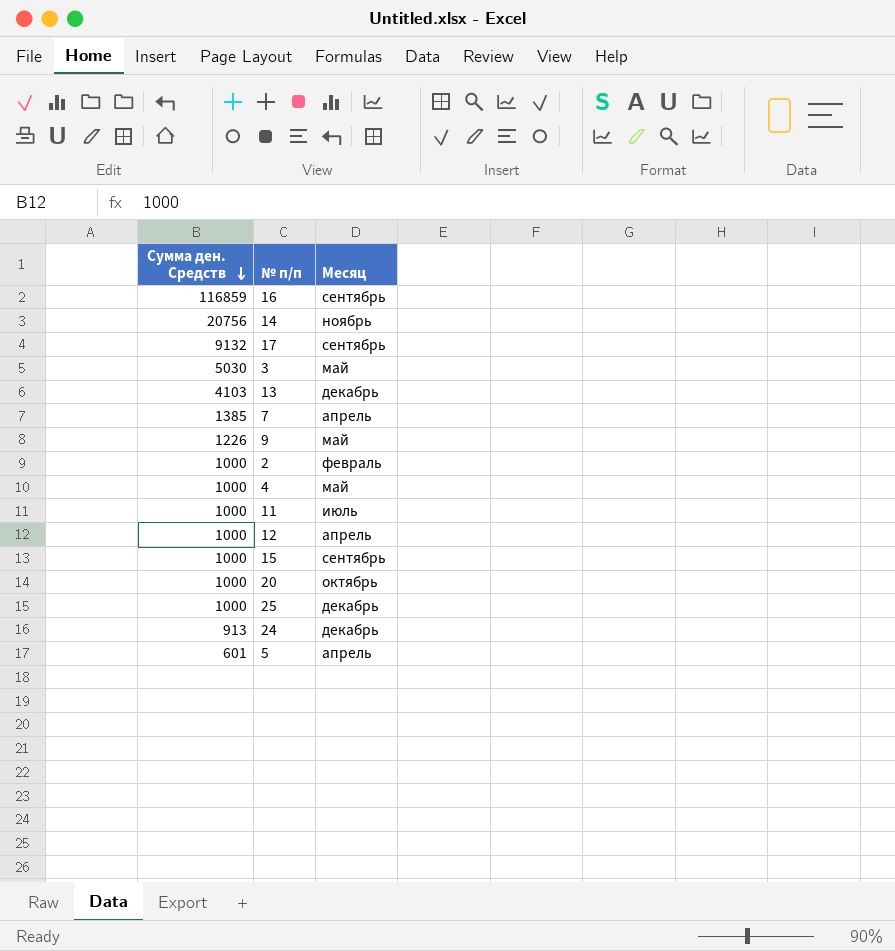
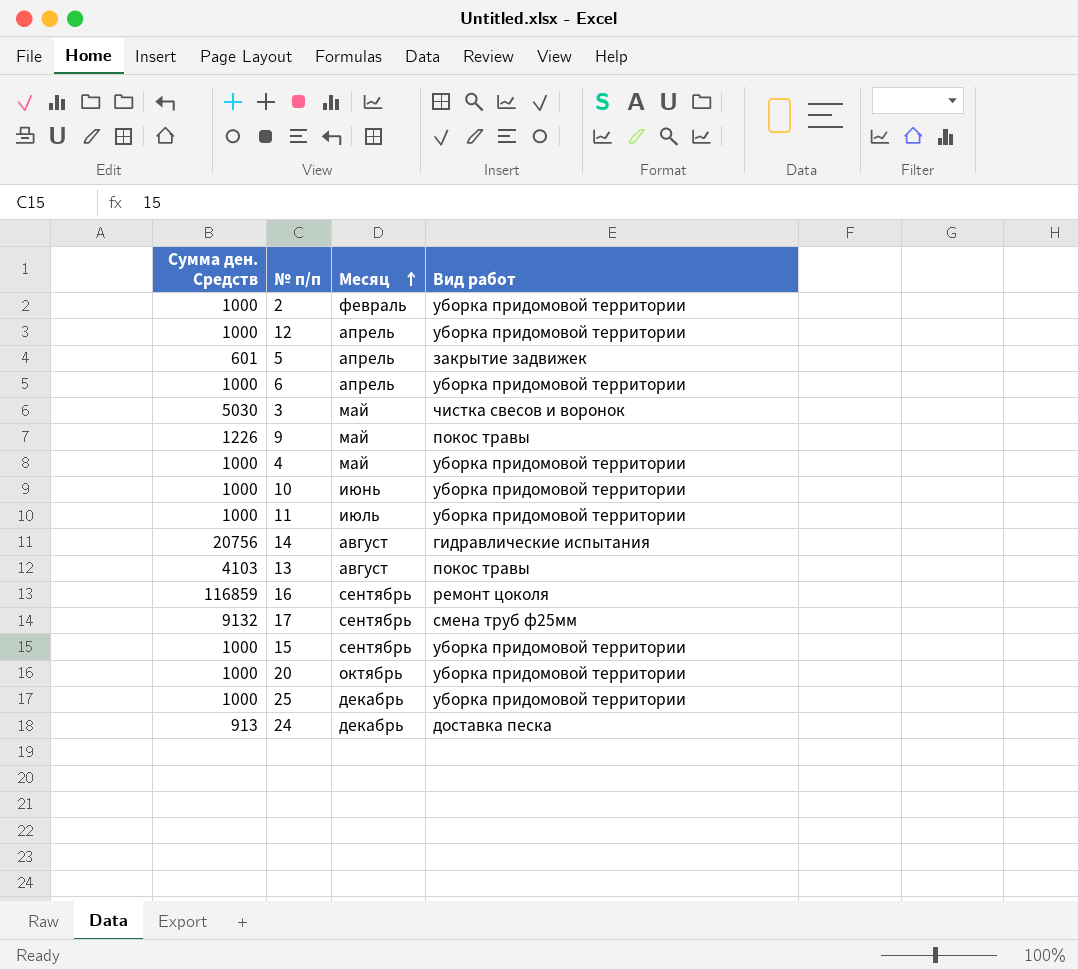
row order: Сумма ден. Средств descending -> Месяц ascending
column Вид работ | position: none -> 4
row 7: 1385 | апрель -> none
row 6: none -> 1000 | апрель | уборка придомовой территории
row 10: none -> 1000 | июнь | уборка придомовой территории
14 | Месяц: ноябрь -> август
13 | Месяц: декабрь -> август

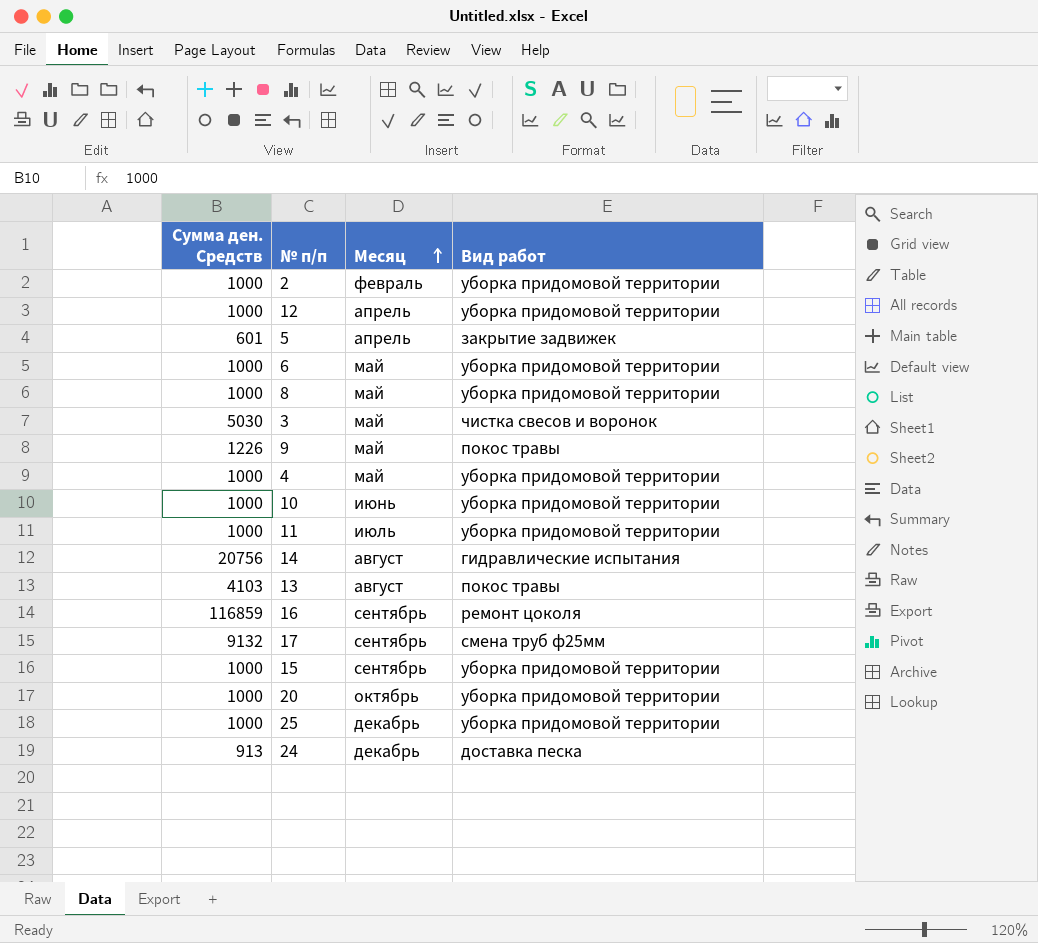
6 | Месяц: апрель -> май
row 8: none -> 1000 | май | уборка придомовой территории

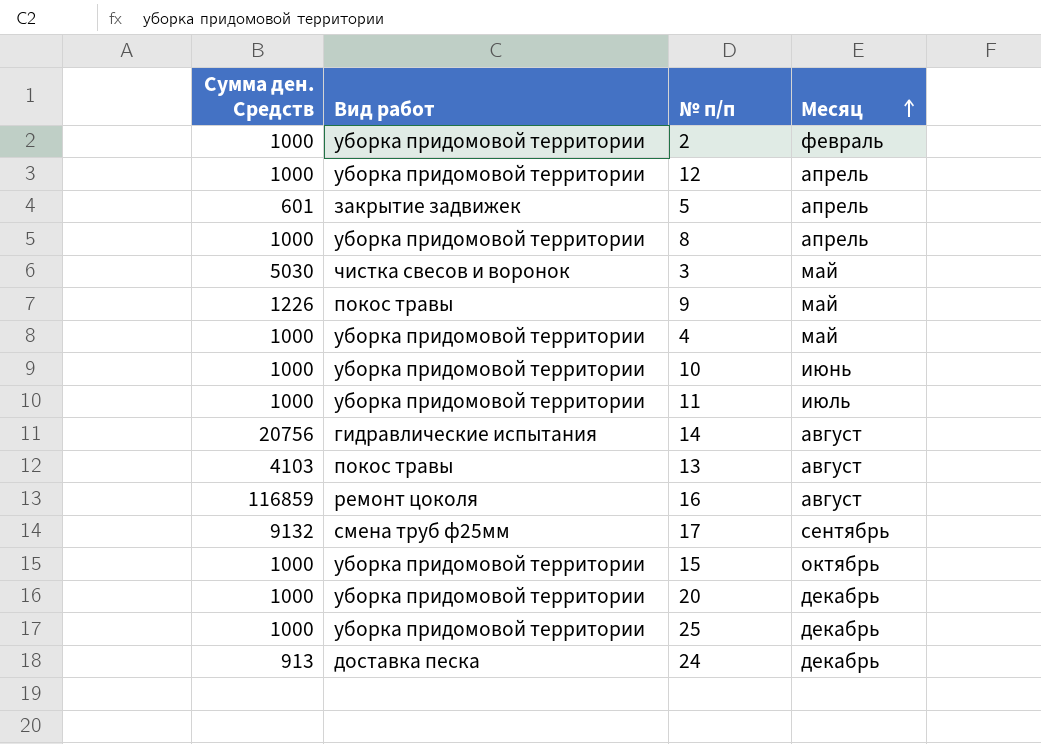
column Вид работ | position: 4 -> 2
row 6: 1000 | май | уборка придомовой территории -> none
8 | Месяц: май -> апрель
16 | Месяц: сентябрь -> август
15 | Месяц: сентябрь -> октябрь
20 | Месяц: октябрь -> декабрь

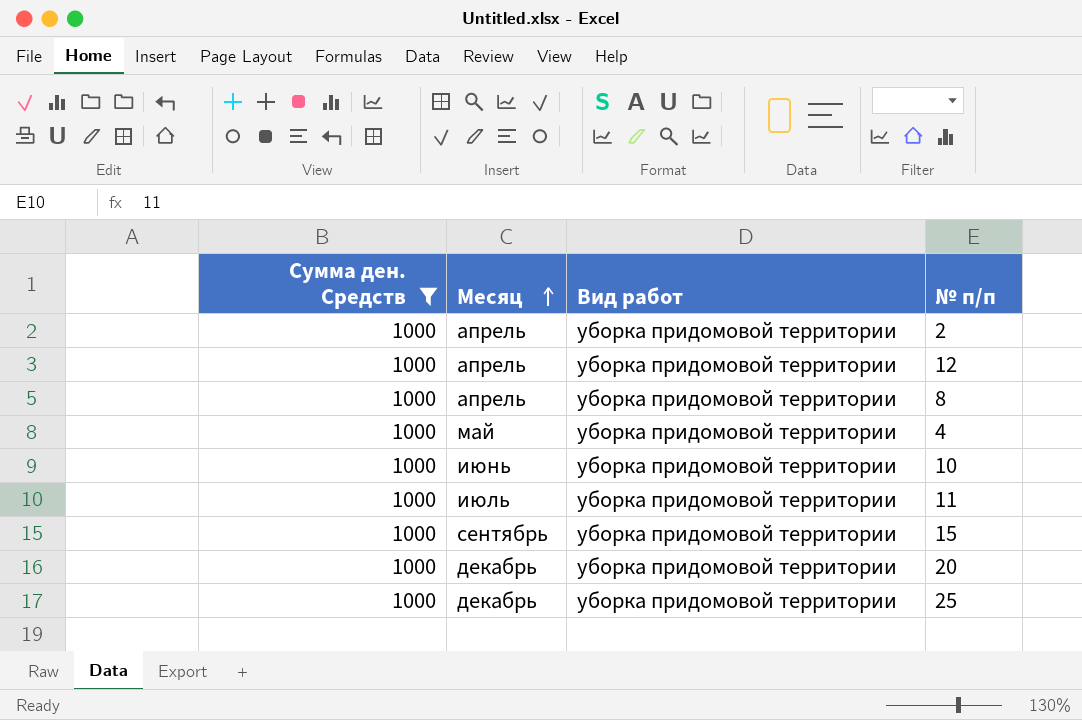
filter: none -> Сумма ден. Средств = 1000
column Месяц | position: 4 -> 2
2 | Месяц: февраль -> апрель
15 | Месяц: октябрь -> сентябрь

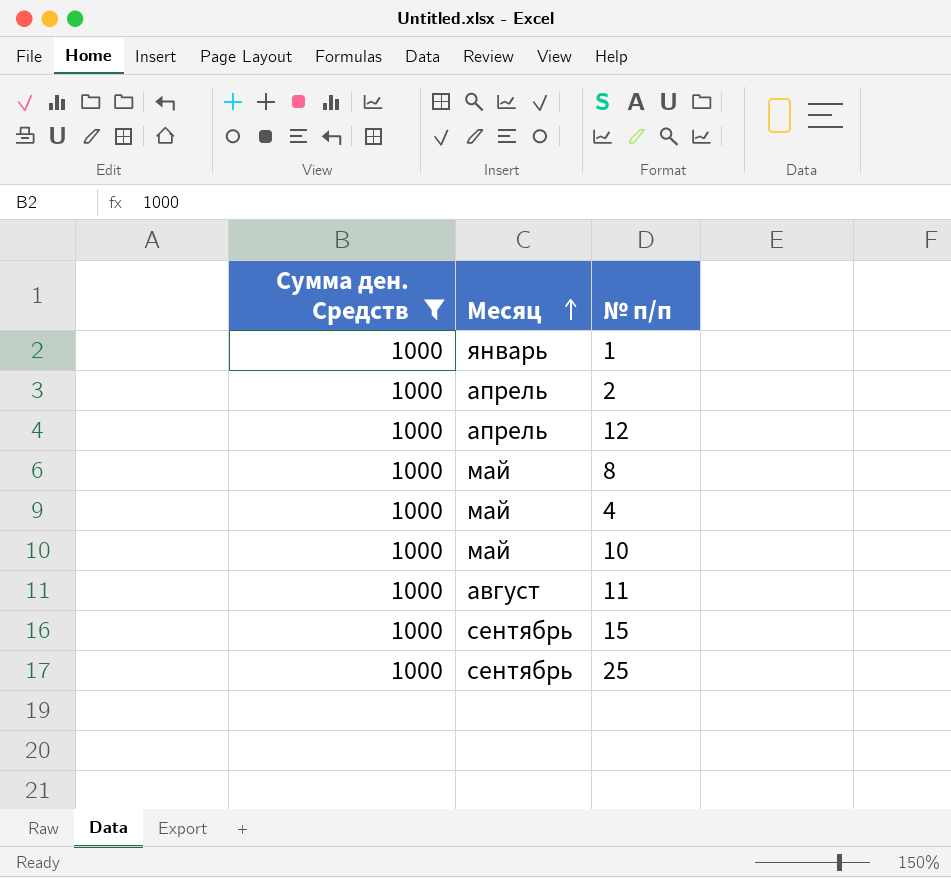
column Вид работ | position: 3 -> none
row 20: 1000 | декабрь | уборка придомовой территории -> none
row 1: none -> 1000 | январь
8 | Месяц: апрель -> май
10 | Месяц: июнь -> май
11 | Месяц: июль -> август
25 | Месяц: декабрь -> сентябрь

